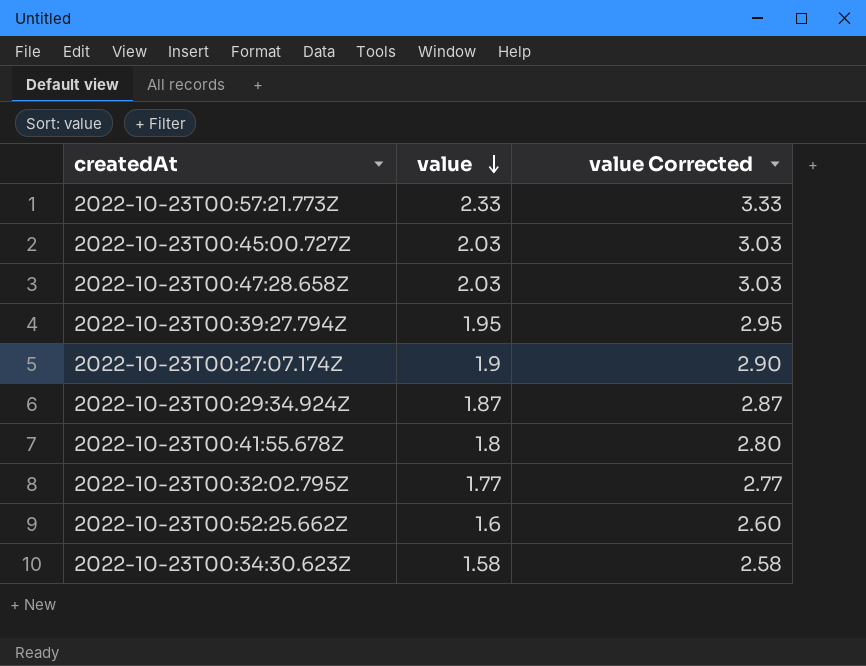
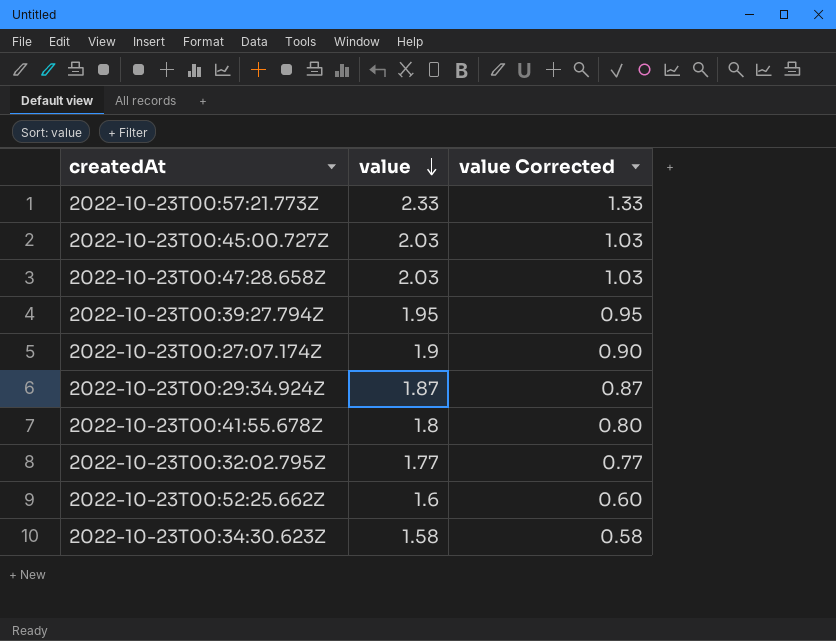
column value Corrected | formula: [value] + 1 -> [value] - 1

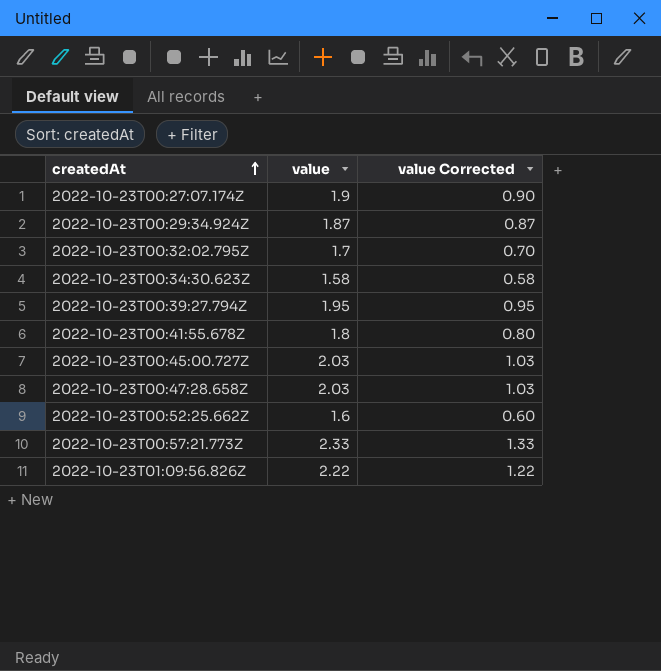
row order: value descending -> createdAt ascending
2022-10-23T00:32:02.795Z | value: 1.77 -> 1.7
2022-10-23T00:32:02.795Z | value Corrected: 0.77 -> 0.70
row 2022-10-23T01:09:56.826Z: none -> 2.22 | 1.22

